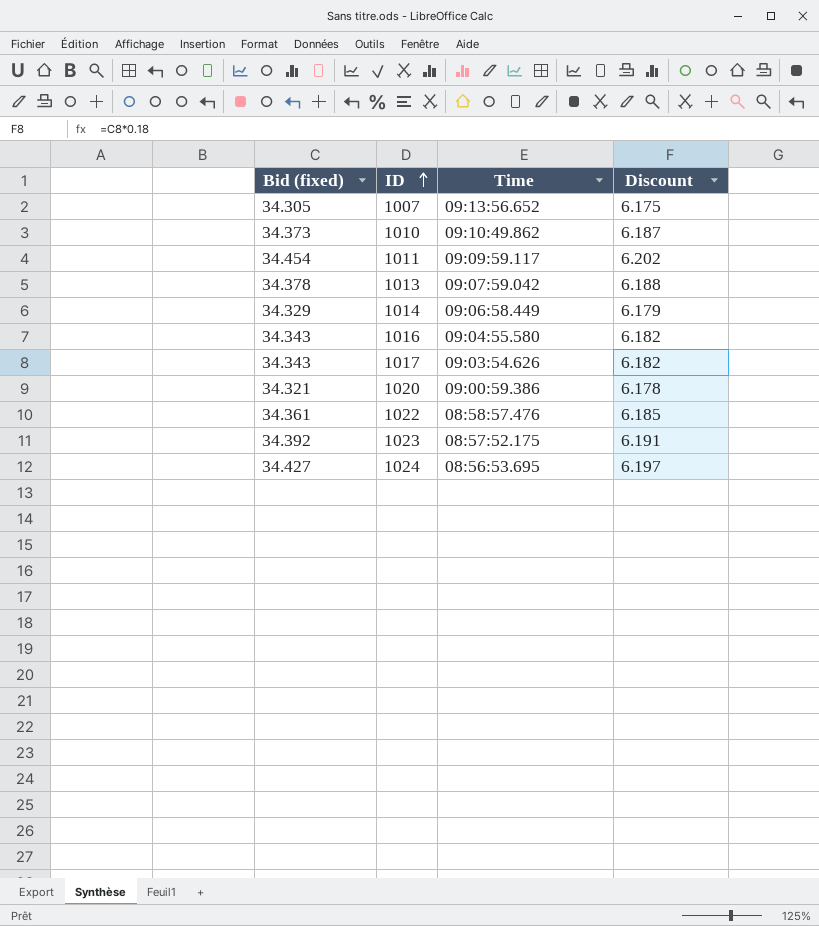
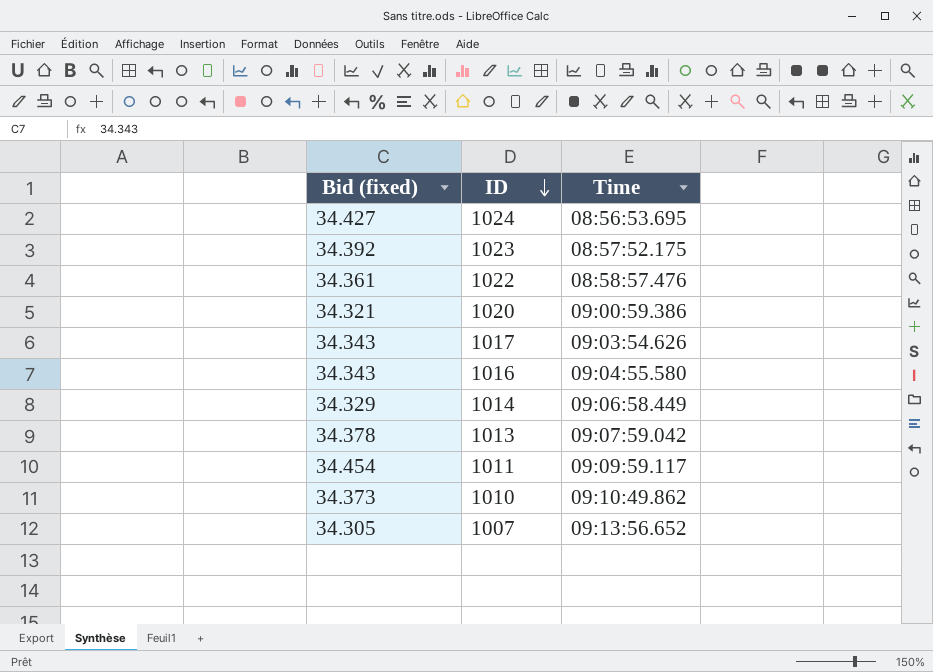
row order: ID ascending -> ID descending
column Discount | formula: [Bid (fixed)] * 0.18 -> none

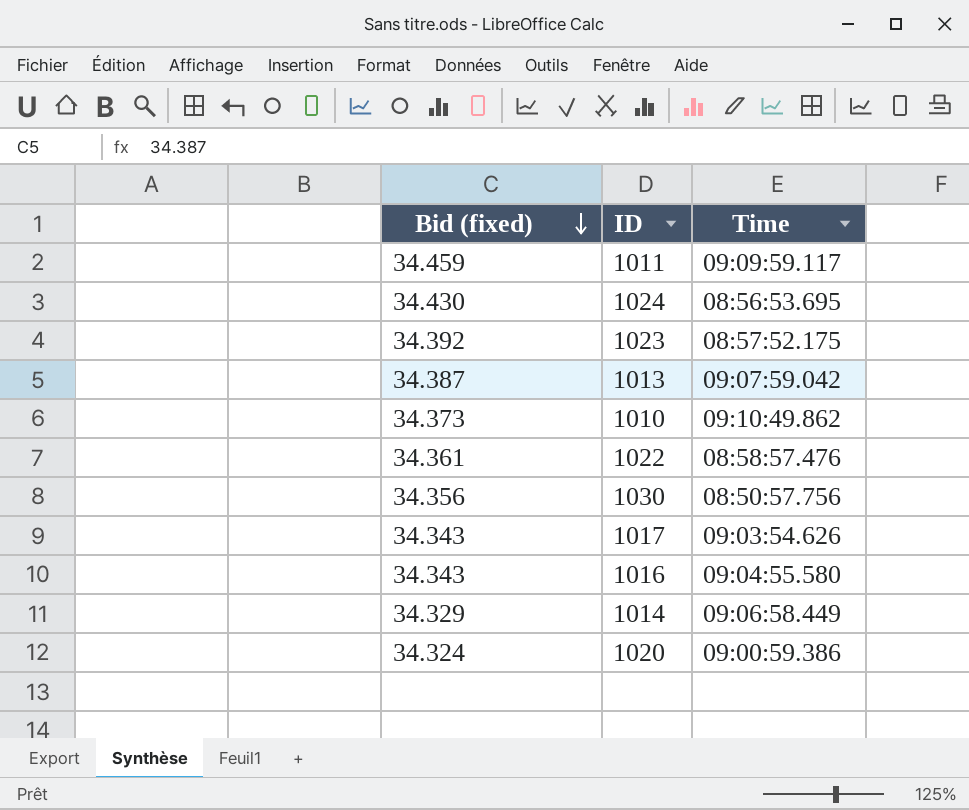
row order: ID descending -> Bid (fixed) descending
row 1007: 34.305 | 09:13:56.652 -> none
1011 | Bid (fixed): 34.454 -> 34.459
1024 | Bid (fixed): 34.427 -> 34.430
1013 | Bid (fixed): 34.378 -> 34.387
row 1030: none -> 34.356 | 08:50:57.756
1020 | Bid (fixed): 34.321 -> 34.324

